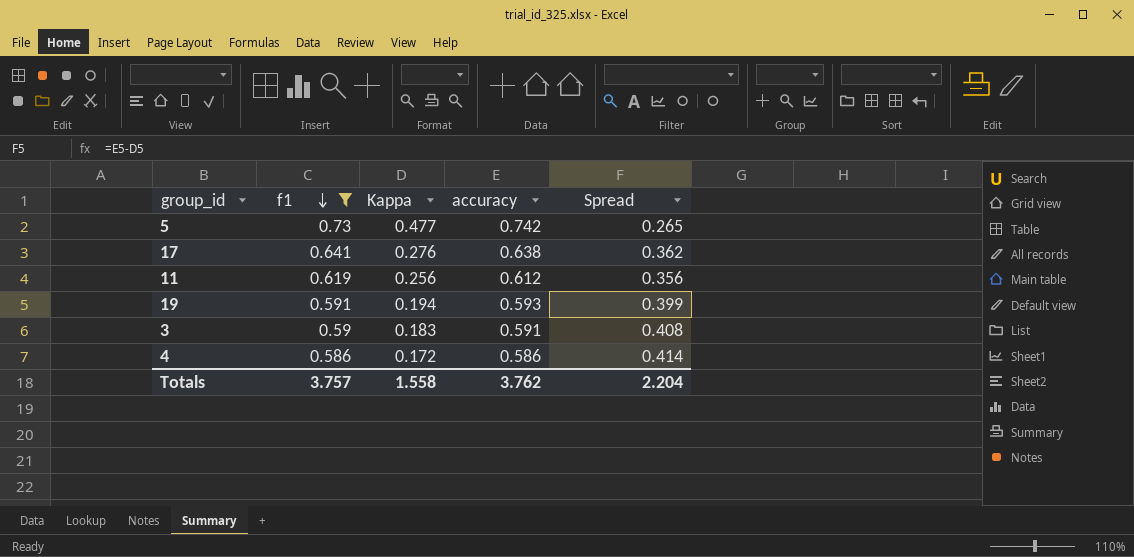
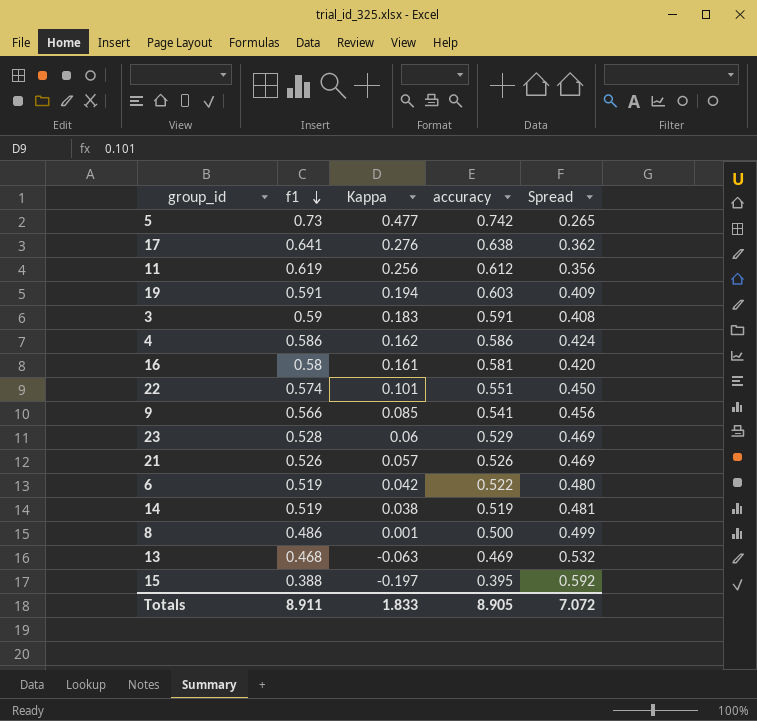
filter: f1 >= 0.586 -> none
19 | accuracy: 0.593 -> 0.603
19 | Spread: 0.399 -> 0.409
4 | Kappa: 0.172 -> 0.162
4 | Spread: 0.414 -> 0.424
Totals | f1: 3.757 -> 8.911
Totals | Kappa: 1.558 -> 1.833
Totals | accuracy: 3.762 -> 8.905
Totals | Spread: 2.204 -> 7.072

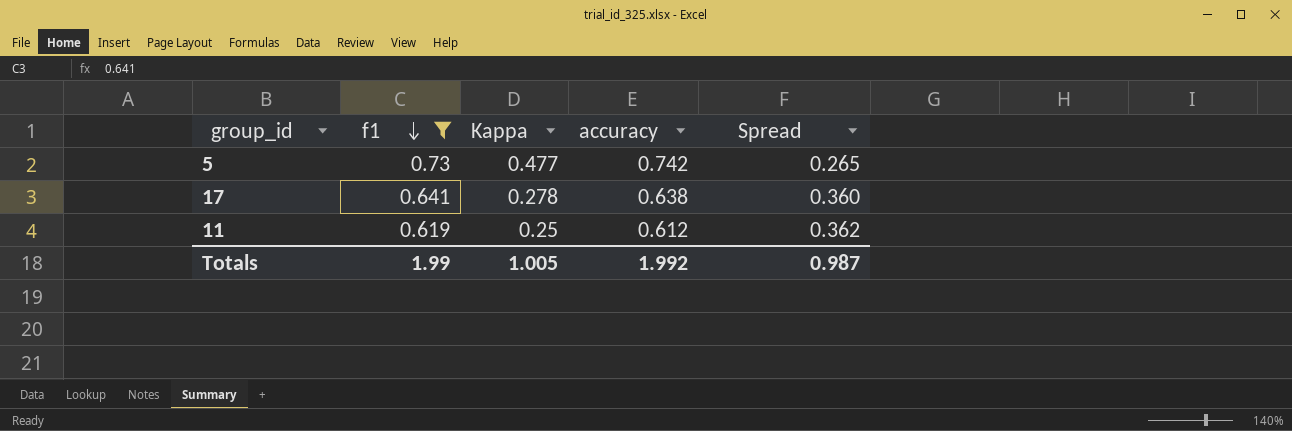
filter: none -> f1 >= 0.619
17 | Kappa: 0.276 -> 0.278
17 | Spread: 0.362 -> 0.360
11 | Kappa: 0.256 -> 0.25
11 | Spread: 0.356 -> 0.362
Totals | f1: 8.911 -> 1.99
Totals | Kappa: 1.833 -> 1.005
Totals | accuracy: 8.905 -> 1.992
Totals | Spread: 7.072 -> 0.987

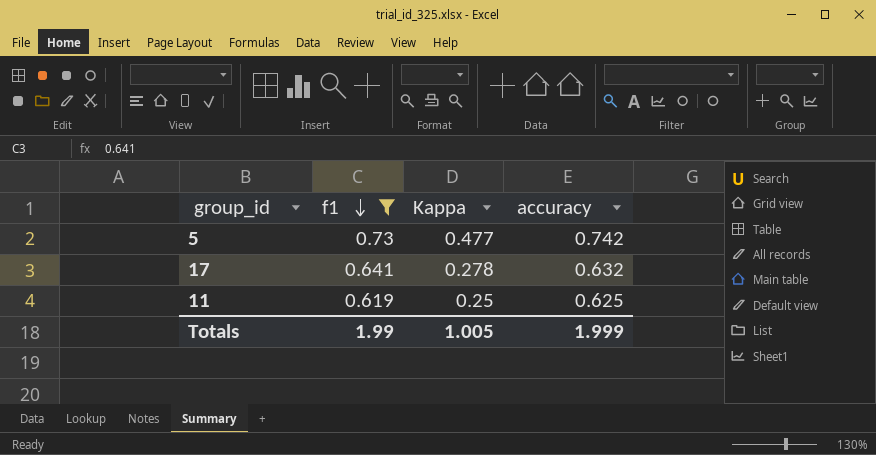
column Spread | formula: [accuracy] - [Kappa] -> none
17 | accuracy: 0.638 -> 0.632
11 | accuracy: 0.612 -> 0.625
Totals | accuracy: 1.992 -> 1.999

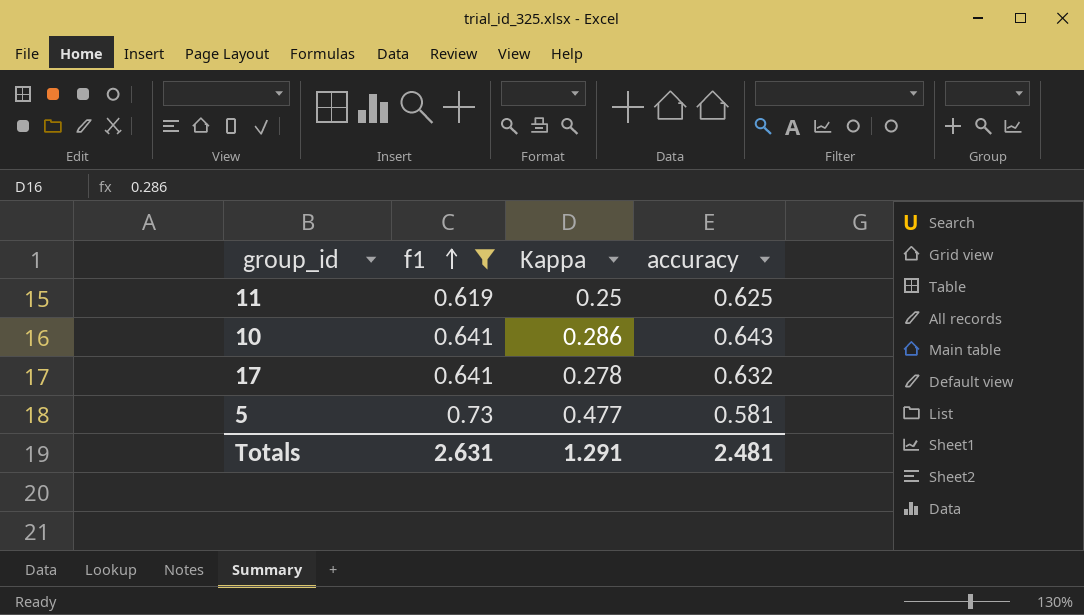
row order: f1 descending -> f1 ascending
row 10: none -> 0.641 | 0.286 | 0.643
5 | accuracy: 0.742 -> 0.581
Totals | f1: 1.99 -> 2.631
Totals | Kappa: 1.005 -> 1.291
Totals | accuracy: 1.999 -> 2.481

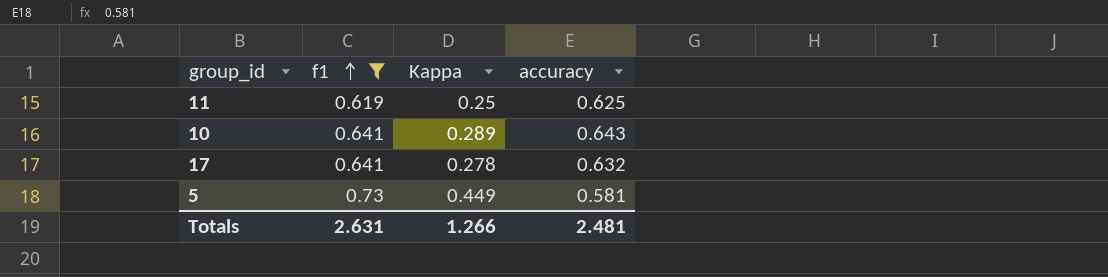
10 | Kappa: 0.286 -> 0.289
5 | Kappa: 0.477 -> 0.449
Totals | Kappa: 1.291 -> 1.266

